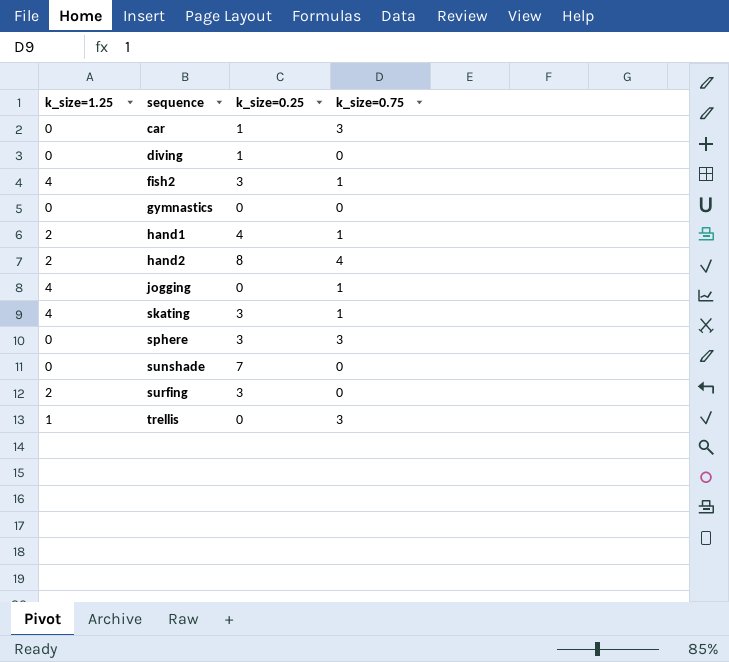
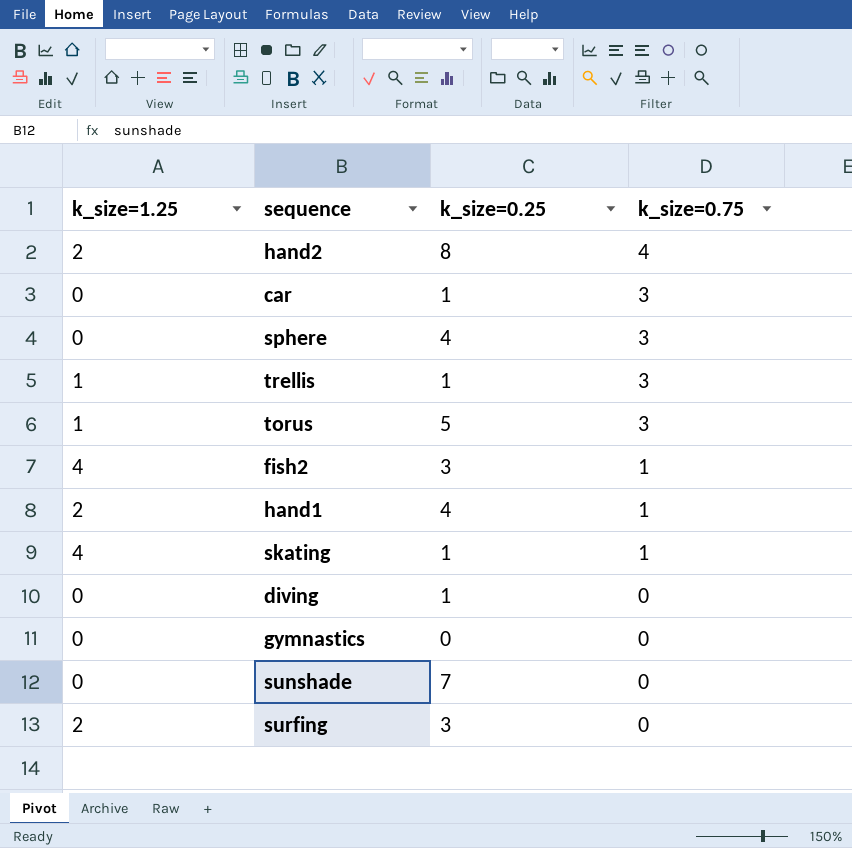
row order: sequence ascending -> k_size=0.75 descending
row jogging: 4 | 0 | 1 -> none
sphere | k_size=0.25: 3 -> 4
trellis | k_size=0.25: 0 -> 1
row torus: none -> 1 | 5 | 3
skating | k_size=0.25: 3 -> 1

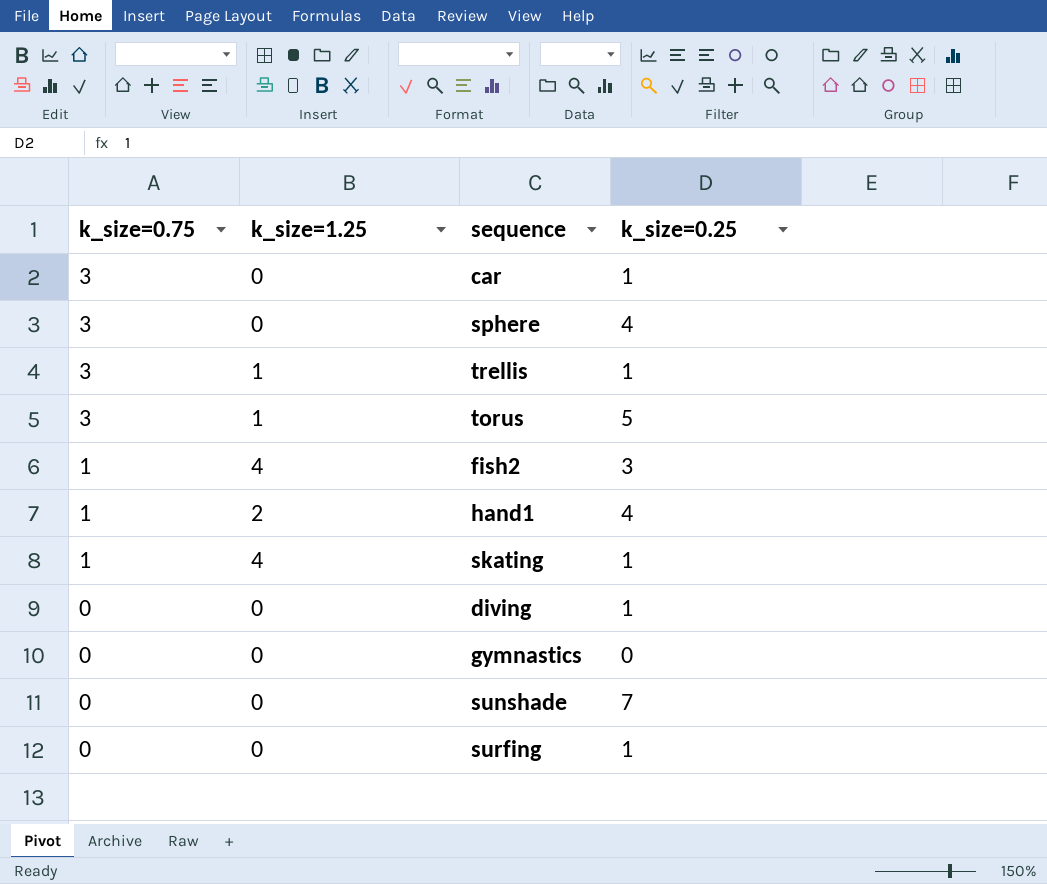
column k_size=0.75 | position: 4 -> 1
row hand2: 2 | 8 | 4 -> none
surfing | k_size=1.25: 2 -> 0
surfing | k_size=0.25: 3 -> 1

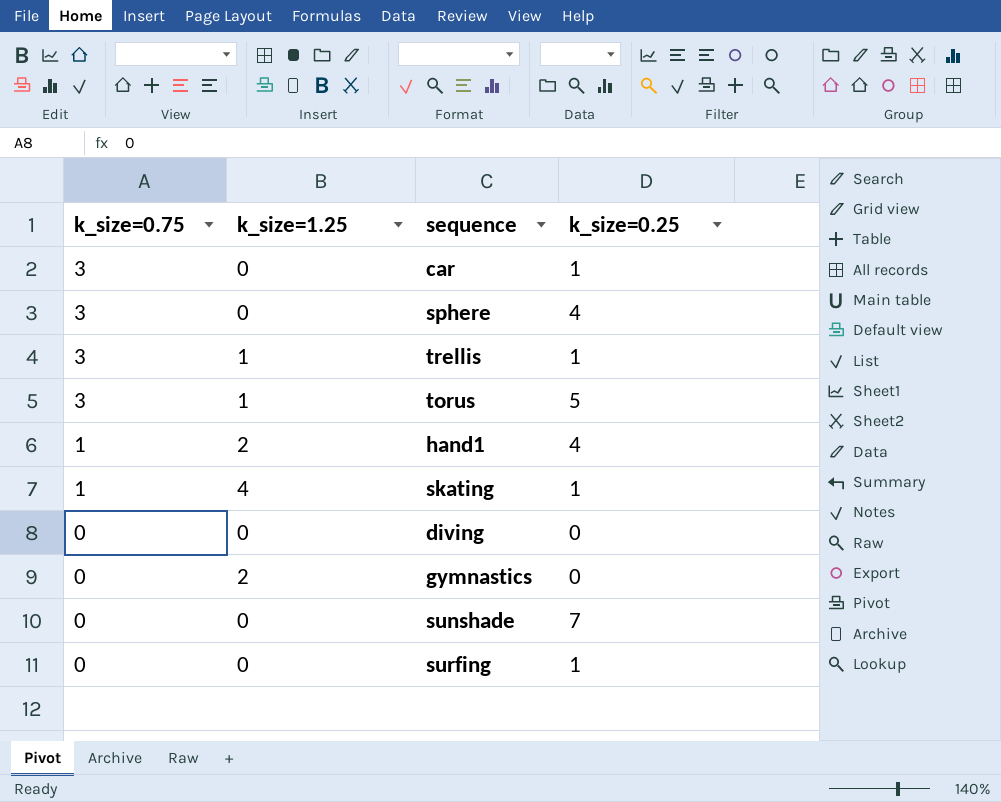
row fish2: 1 | 4 | 3 -> none
diving | k_size=0.25: 1 -> 0
gymnastics | k_size=1.25: 0 -> 2

